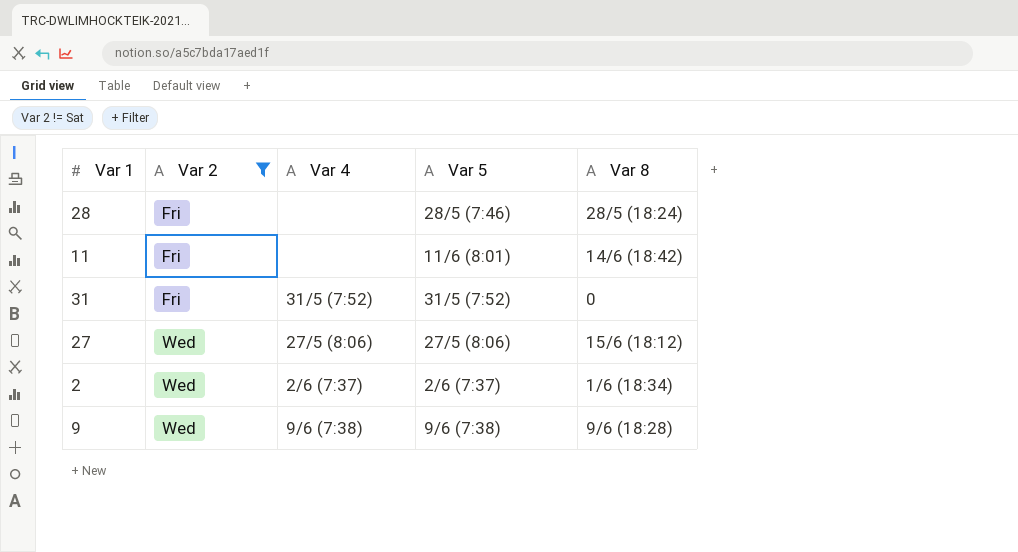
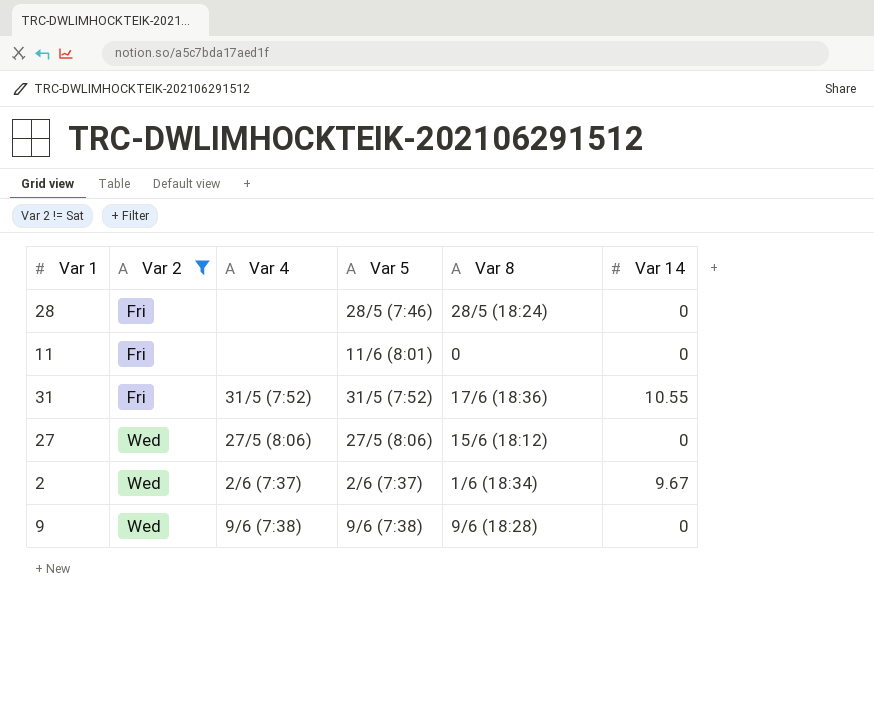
column Var 14 | position: none -> 6
11 | Var 8: 14/6 (18:42) -> 0
31 | Var 8: 0 -> 17/6 (18:36)

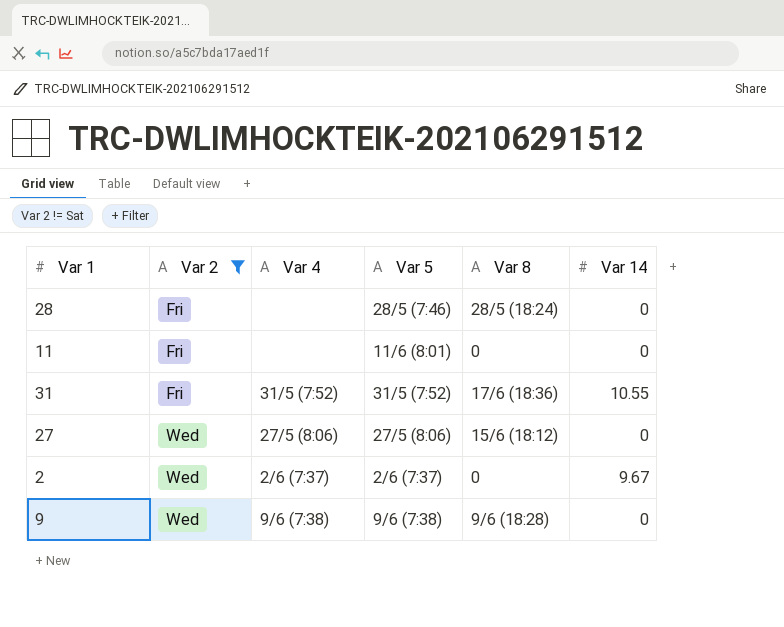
2 | Var 8: 1/6 (18:34) -> 0

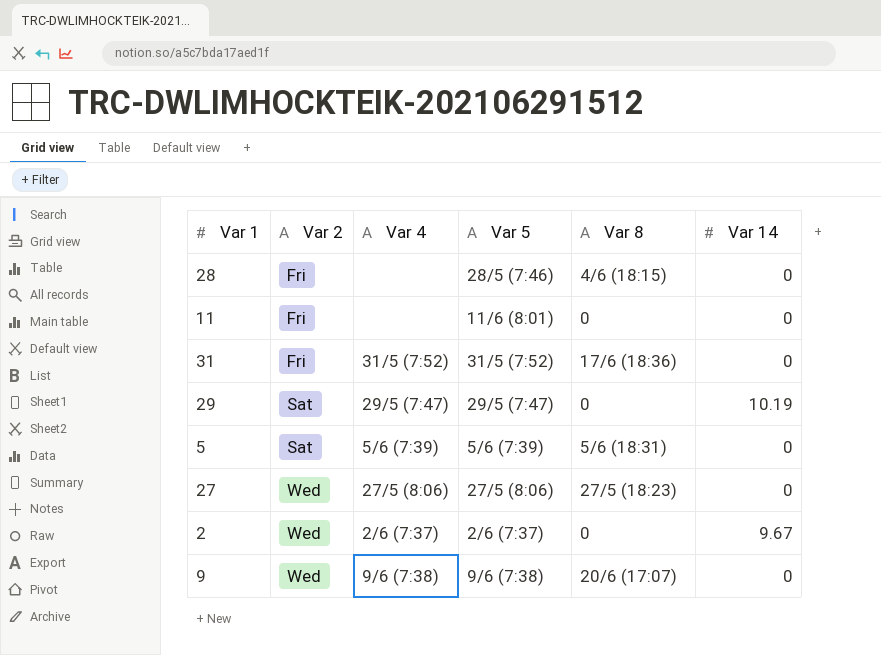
filter: Var 2 != Sat -> none
28 | Var 8: 28/5 (18:24) -> 4/6 (18:15)
31 | Var 14: 10.55 -> 0
27 | Var 8: 15/6 (18:12) -> 27/5 (18:23)
9 | Var 8: 9/6 (18:28) -> 20/6 (17:07)

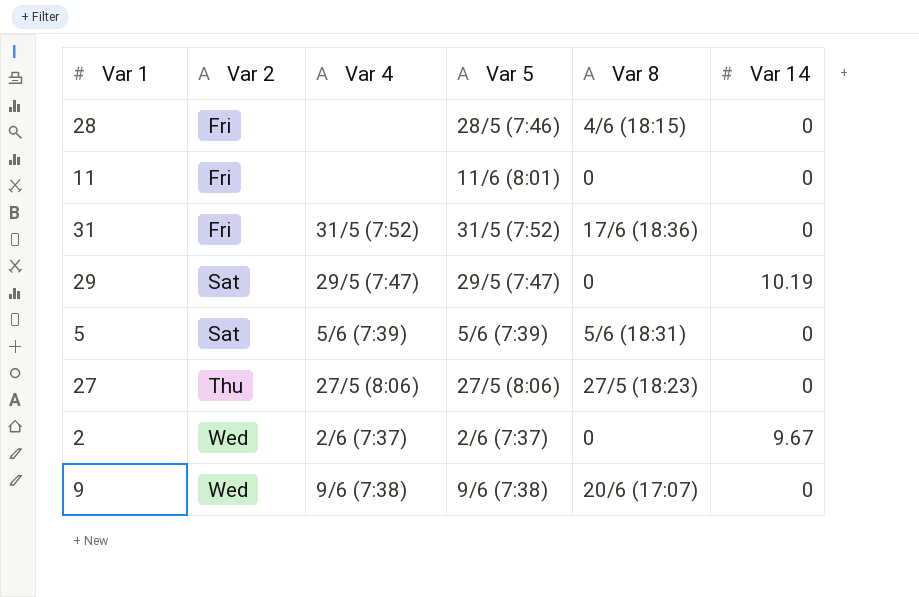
27 | Var 2: Wed -> Thu

